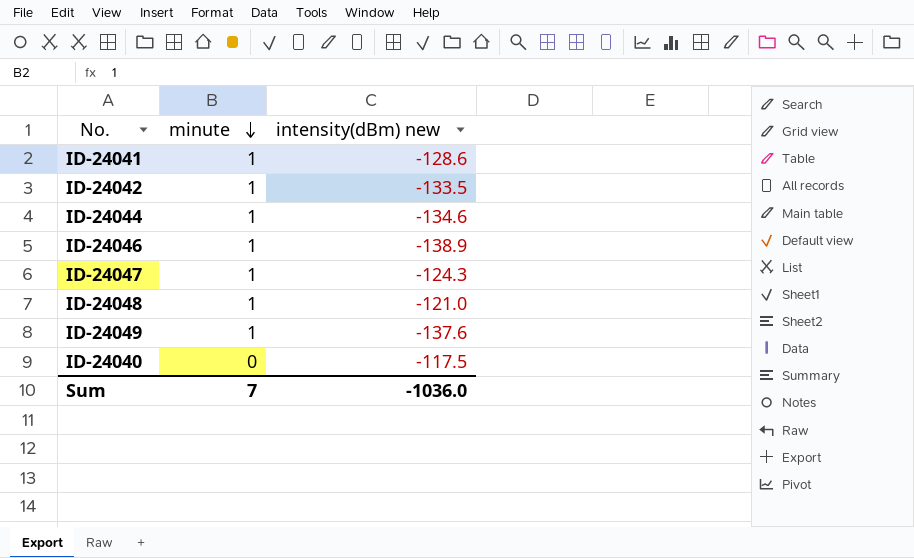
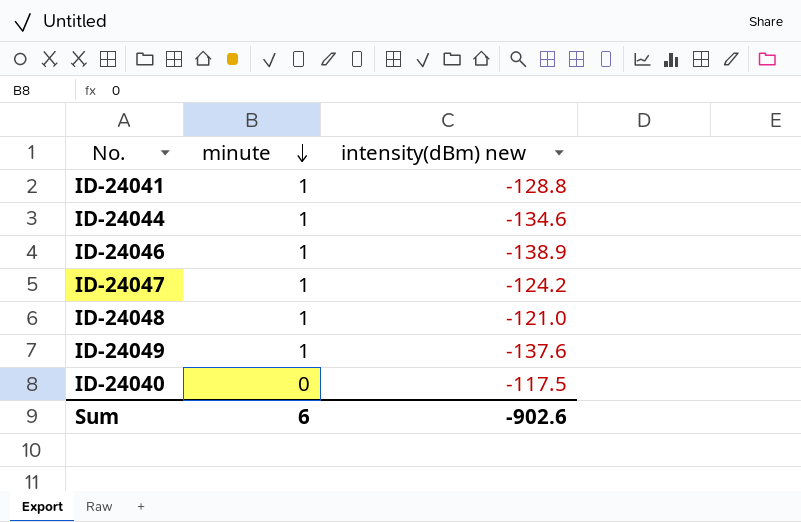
row ID-24042: 1 | -133.5 -> none
ID-24041 | intensity(dBm) new: -128.6 -> -128.8
ID-24047 | intensity(dBm) new: -124.3 -> -124.2
Sum | minute: 7 -> 6
Sum | intensity(dBm) new: -1036.0 -> -902.6

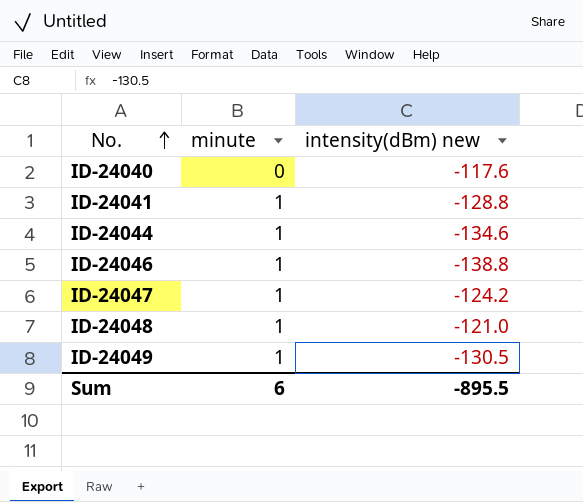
row order: minute descending -> No. ascending
ID-24040 | intensity(dBm) new: -117.5 -> -117.6
ID-24046 | intensity(dBm) new: -138.9 -> -138.8
ID-24049 | intensity(dBm) new: -137.6 -> -130.5
Sum | intensity(dBm) new: -902.6 -> -895.5

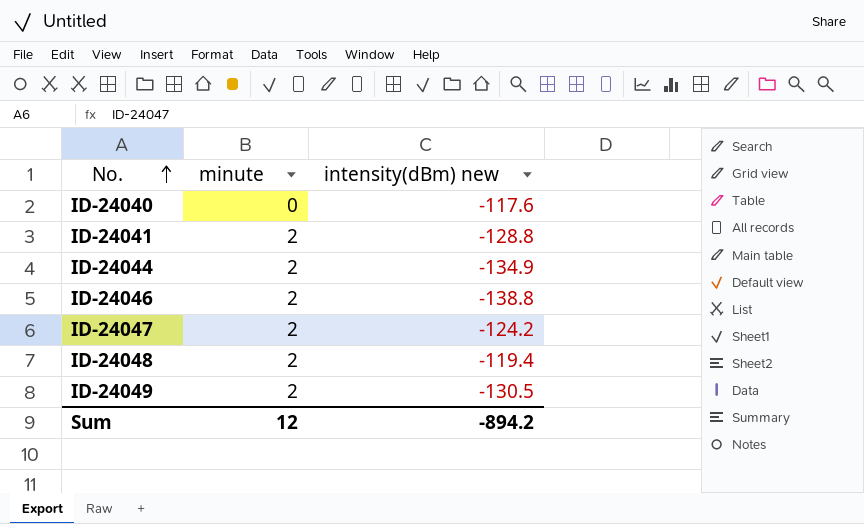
ID-24041 | minute: 1 -> 2
ID-24044 | minute: 1 -> 2
ID-24044 | intensity(dBm) new: -134.6 -> -134.9
ID-24046 | minute: 1 -> 2
ID-24047 | minute: 1 -> 2
ID-24048 | minute: 1 -> 2
ID-24048 | intensity(dBm) new: -121.0 -> -119.4
ID-24049 | minute: 1 -> 2
Sum | minute: 6 -> 12
Sum | intensity(dBm) new: -895.5 -> -894.2

